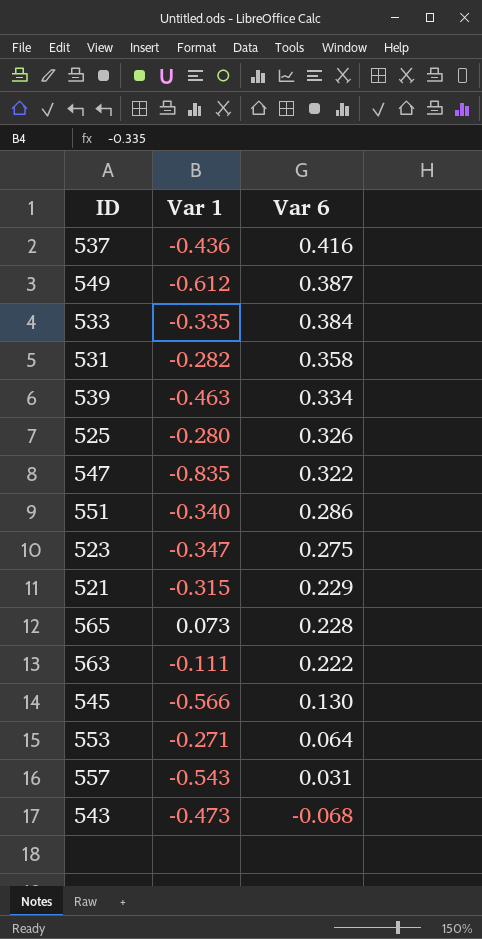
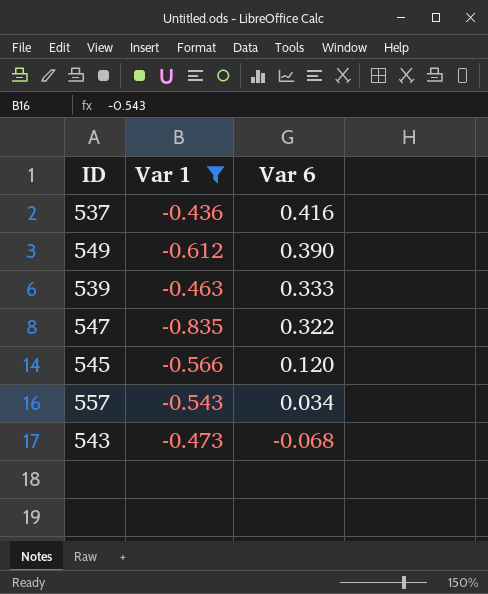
filter: none -> Var 1 <= -0.436
549 | Var 6: 0.387 -> 0.390
539 | Var 6: 0.334 -> 0.333
545 | Var 6: 0.130 -> 0.120
557 | Var 6: 0.031 -> 0.034

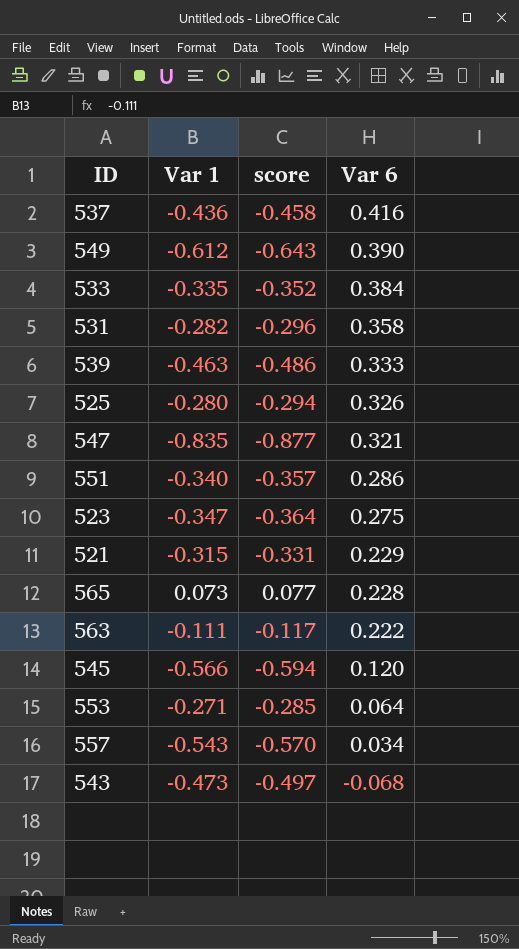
filter: Var 1 <= -0.436 -> none
column score | formula: none -> [Var 1] * 1.05
547 | Var 6: 0.322 -> 0.321

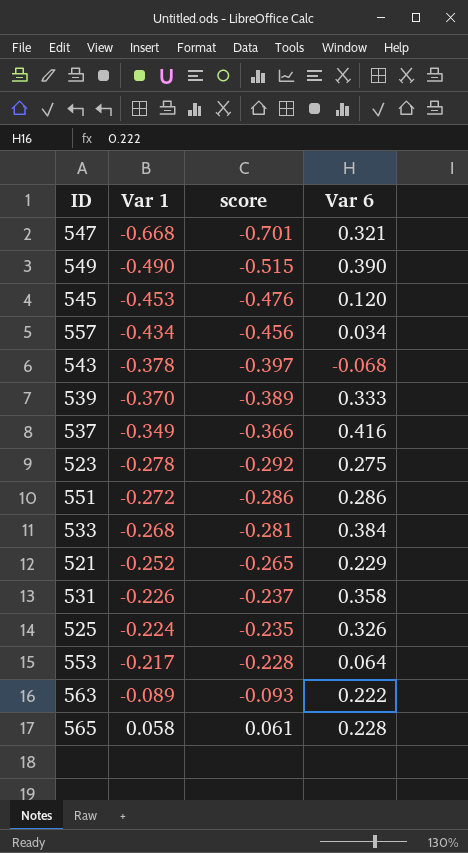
row order: Var 6 descending -> Var 1 ascending
547 | Var 1: -0.835 -> -0.668
547 | score: -0.877 -> -0.701
549 | Var 1: -0.612 -> -0.490
549 | score: -0.643 -> -0.515
545 | Var 1: -0.566 -> -0.453
545 | score: -0.594 -> -0.476
557 | Var 1: -0.543 -> -0.434
557 | score: -0.570 -> -0.456
543 | Var 1: -0.473 -> -0.378
543 | score: -0.497 -> -0.397
539 | Var 1: -0.463 -> -0.370
539 | score: -0.486 -> -0.389
537 | Var 1: -0.436 -> -0.349
537 | score: -0.458 -> -0.366
523 | Var 1: -0.347 -> -0.278
523 | score: -0.364 -> -0.292
551 | Var 1: -0.340 -> -0.272
551 | score: -0.357 -> -0.286
533 | Var 1: -0.335 -> -0.268
533 | score: -0.352 -> -0.281
521 | Var 1: -0.315 -> -0.252
521 | score: -0.331 -> -0.265
531 | Var 1: -0.282 -> -0.226
531 | score: -0.296 -> -0.237
525 | Var 1: -0.280 -> -0.224
525 | score: -0.294 -> -0.235
553 | Var 1: -0.271 -> -0.217
553 | score: -0.285 -> -0.228
563 | Var 1: -0.111 -> -0.089
563 | score: -0.117 -> -0.093
565 | Var 1: 0.073 -> 0.058
565 | score: 0.077 -> 0.061

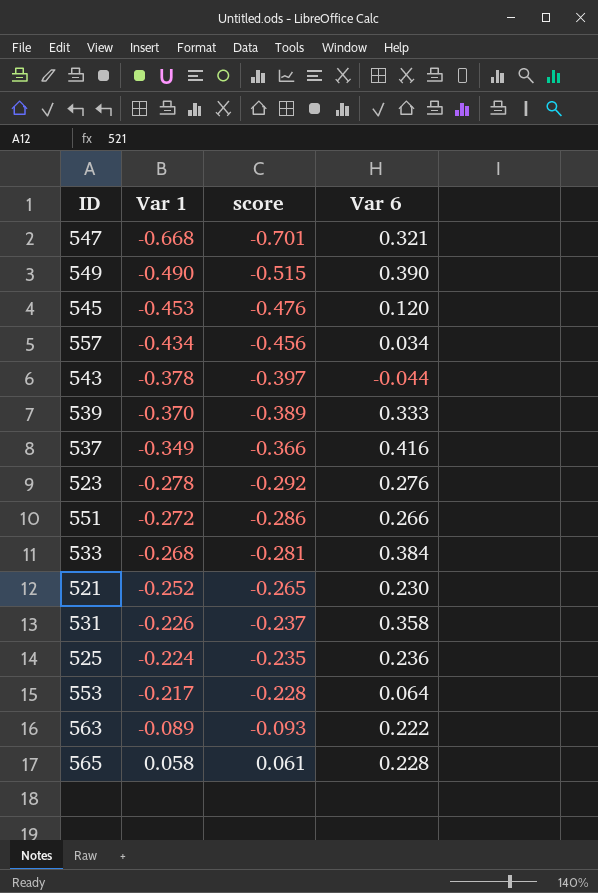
543 | Var 6: -0.068 -> -0.044
523 | Var 6: 0.275 -> 0.276
551 | Var 6: 0.286 -> 0.266
521 | Var 6: 0.229 -> 0.230
525 | Var 6: 0.326 -> 0.236

